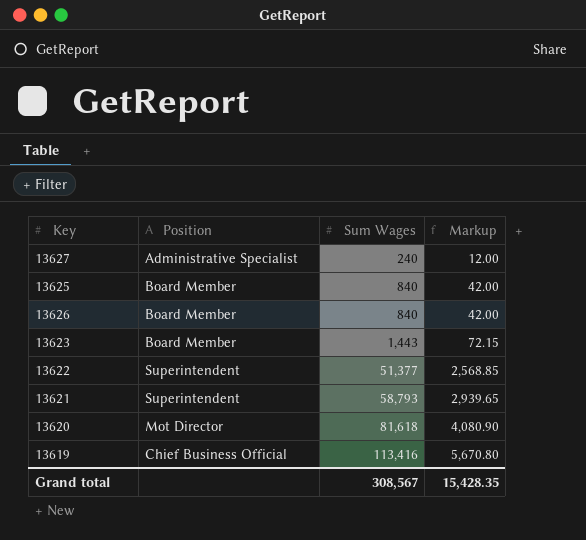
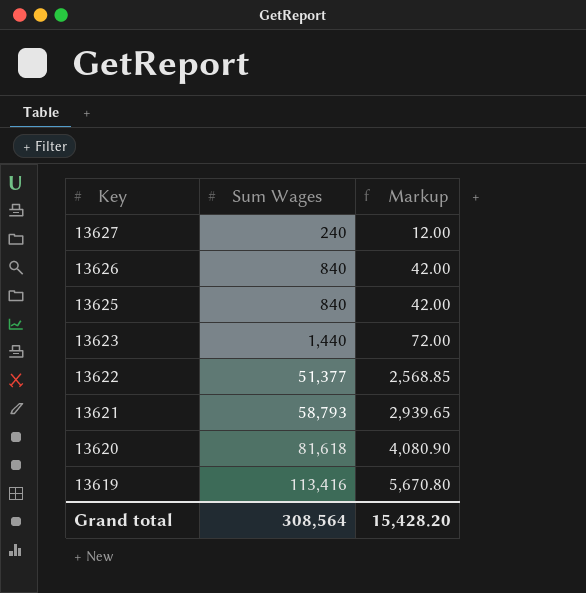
row order: Sum Wages ascending -> Key descending
column Position | position: 2 -> none
13623 | Sum Wages: 1,443 -> 1,440
13623 | Markup: 72.15 -> 72.00
Grand total | Sum Wages: 308,567 -> 308,564
Grand total | Markup: 15,428.35 -> 15,428.20

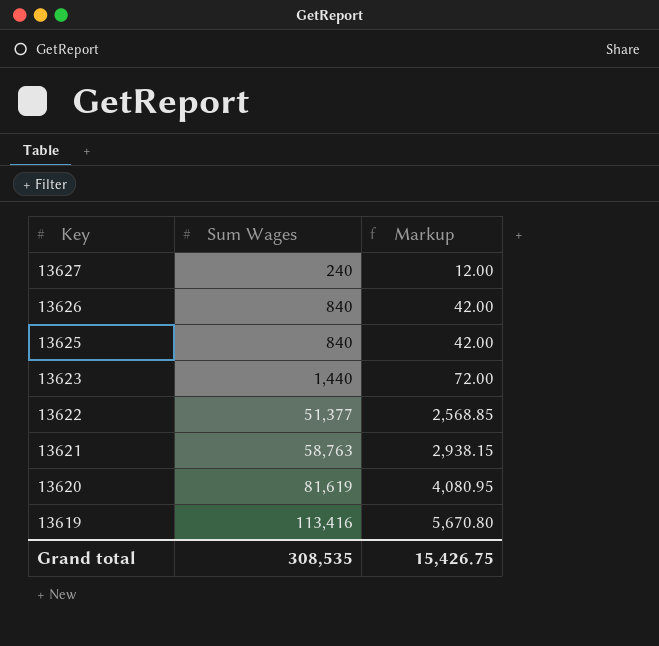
13621 | Sum Wages: 58,793 -> 58,763
13621 | Markup: 2,939.65 -> 2,938.15
13620 | Sum Wages: 81,618 -> 81,619
13620 | Markup: 4,080.90 -> 4,080.95
Grand total | Sum Wages: 308,564 -> 308,535
Grand total | Markup: 15,428.20 -> 15,426.75

